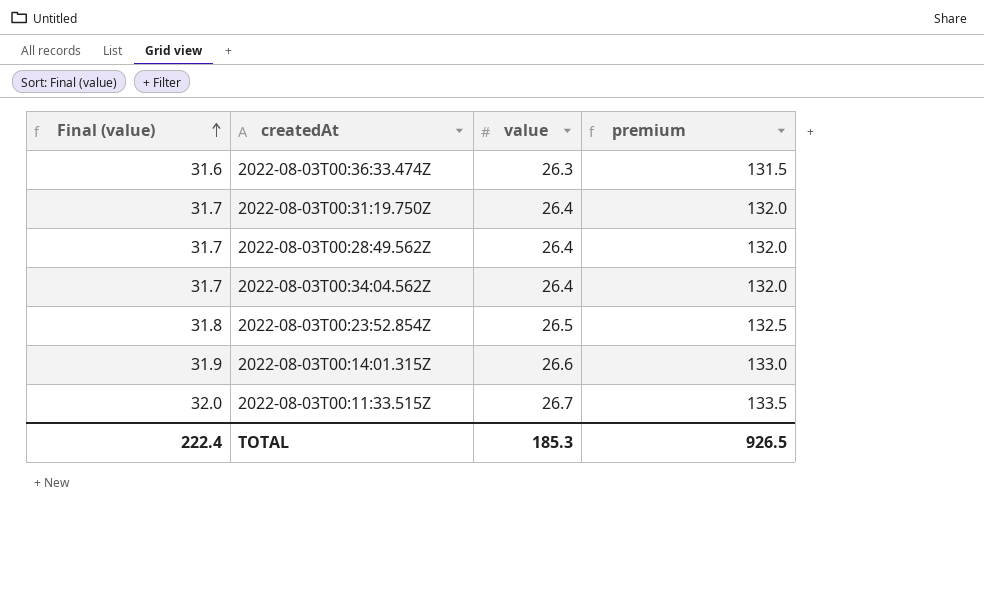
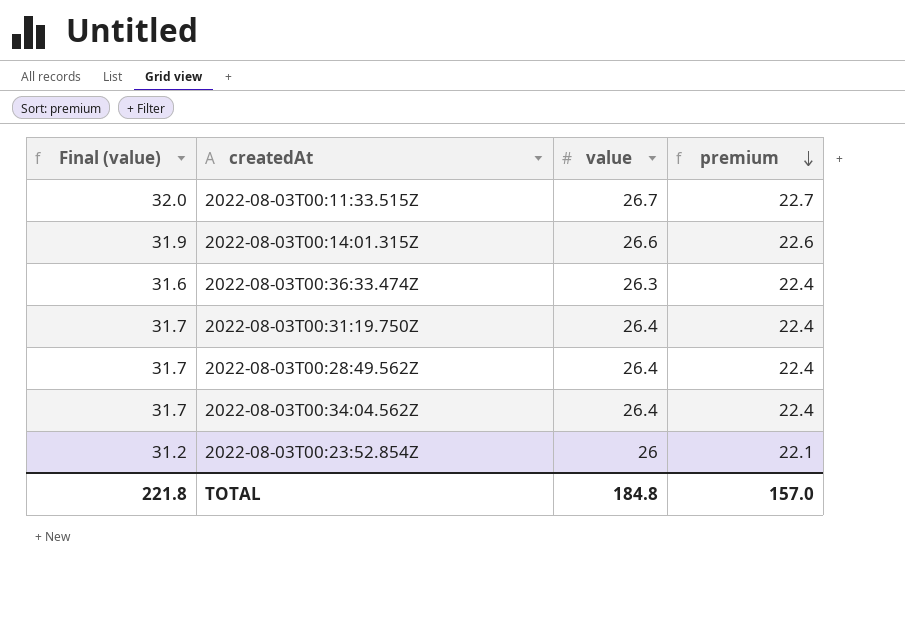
row order: Final (value) ascending -> premium descending
column premium | formula: [value] * 5 -> [value] * 0.85
2022-08-03T00:23:52.854Z | Final (value): 31.8 -> 31.2
2022-08-03T00:23:52.854Z | value: 26.5 -> 26
TOTAL | Final (value): 222.4 -> 221.8
TOTAL | value: 185.3 -> 184.8
TOTAL | premium: 926.5 -> 157.0

